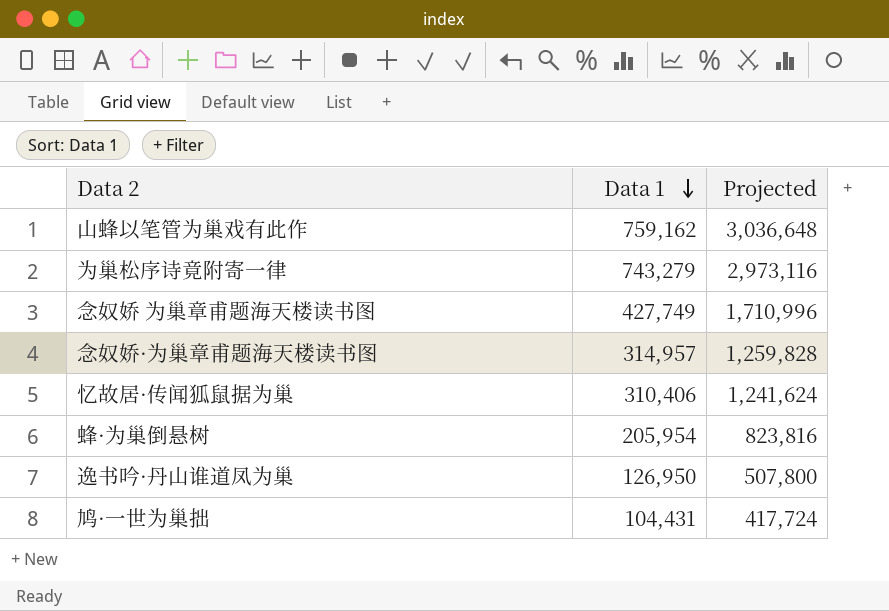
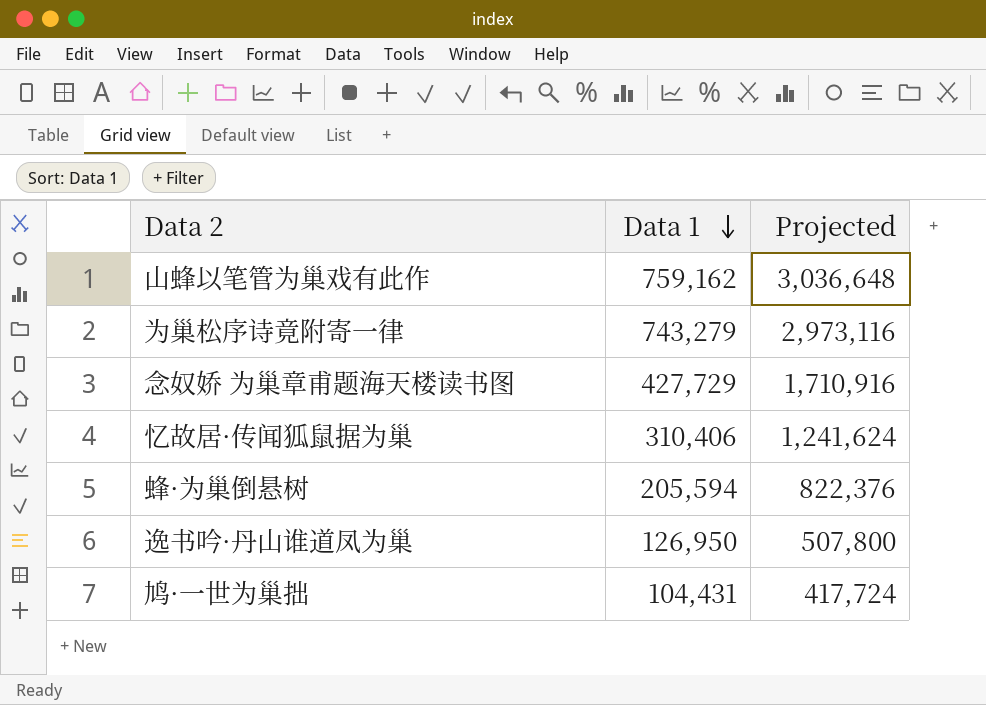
row 念奴娇·为巢章甫题海天楼读书图: 314,957 | 1,259,828 -> none
念奴娇 为巢章甫题海天楼读书图 | Data 1: 427,749 -> 427,729
念奴娇 为巢章甫题海天楼读书图 | Projected: 1,710,996 -> 1,710,916
蜂·为巢倒悬树 | Data 1: 205,954 -> 205,594
蜂·为巢倒悬树 | Projected: 823,816 -> 822,376

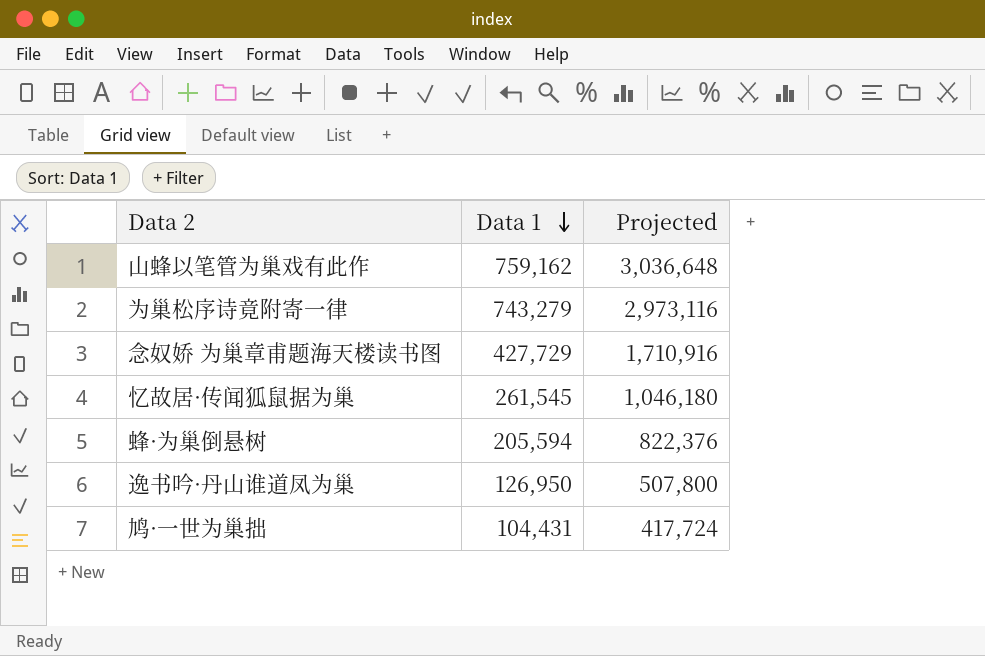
忆故居·传闻狐鼠据为巢 | Data 1: 310,406 -> 261,545
忆故居·传闻狐鼠据为巢 | Projected: 1,241,624 -> 1,046,180

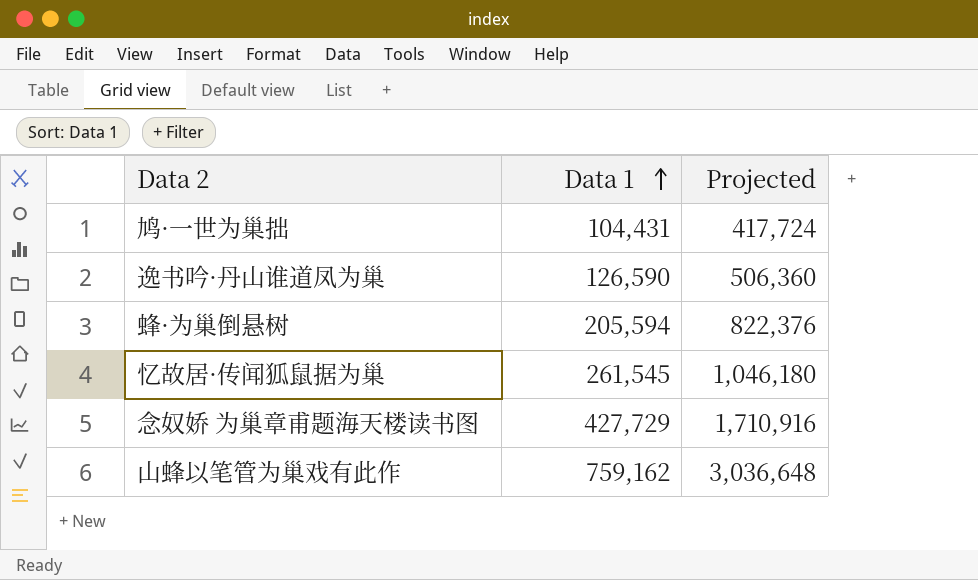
row order: Data 1 descending -> Data 1 ascending
row 为巢松序诗竟附寄一律: 743,279 | 2,973,116 -> none
逸书吟·丹山谁道凤为巢 | Data 1: 126,950 -> 126,590
逸书吟·丹山谁道凤为巢 | Projected: 507,800 -> 506,360

